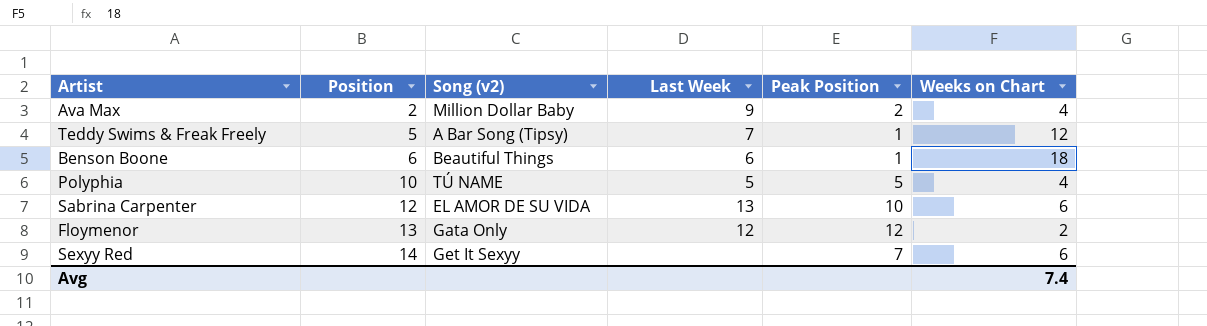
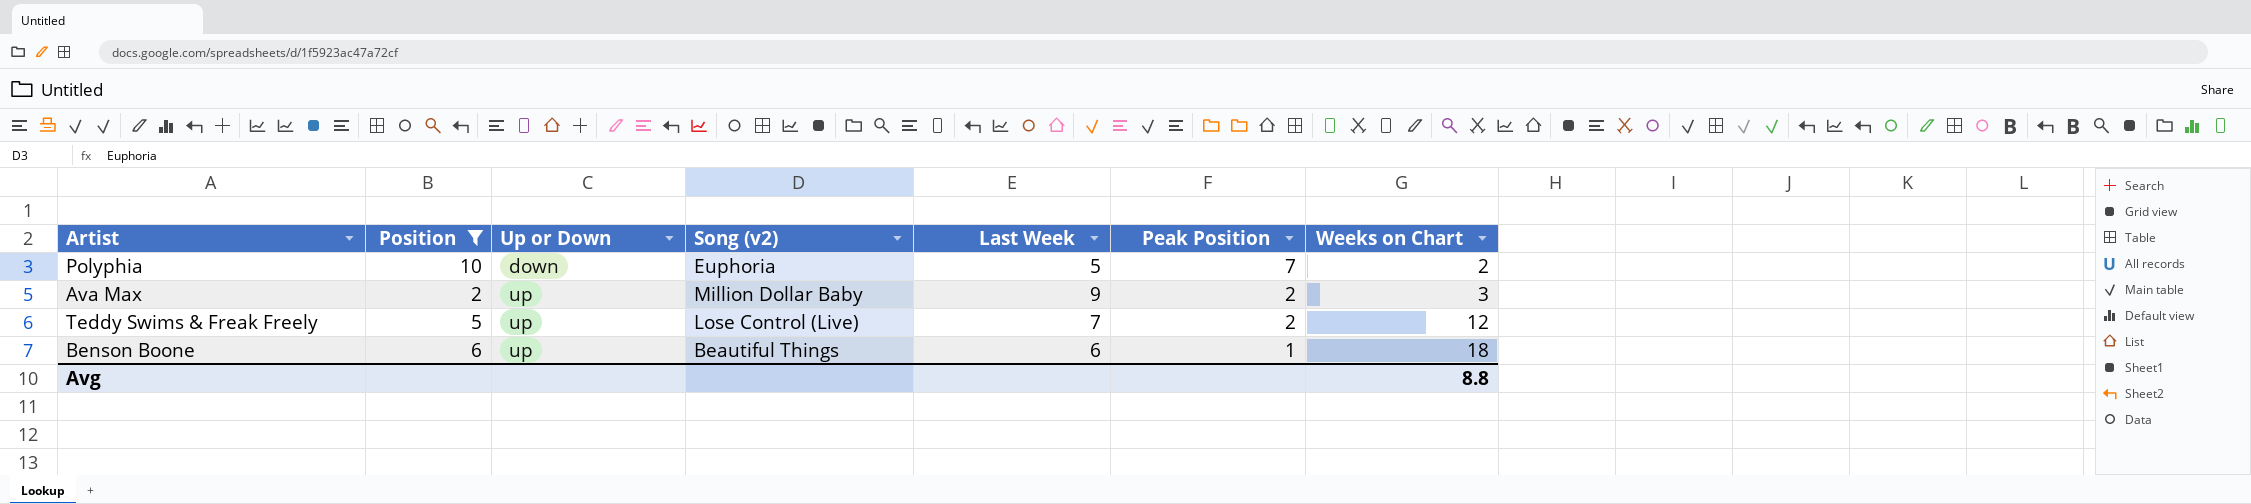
filter: none -> Position <= 10
row order: Position ascending -> Up or Down ascending
column Up or Down | position: none -> 3
Polyphia | Song (v2): TÚ NAME -> Euphoria
Polyphia | Peak Position: 5 -> 7
Polyphia | Weeks on Chart: 4 -> 2
Ava Max | Weeks on Chart: 4 -> 3
Teddy Swims & Freak Freely | Song (v2): A Bar Song (Tipsy) -> Lose Control (Live)
Teddy Swims & Freak Freely | Peak Position: 1 -> 2
Avg | Weeks on Chart: 7.4 -> 8.8

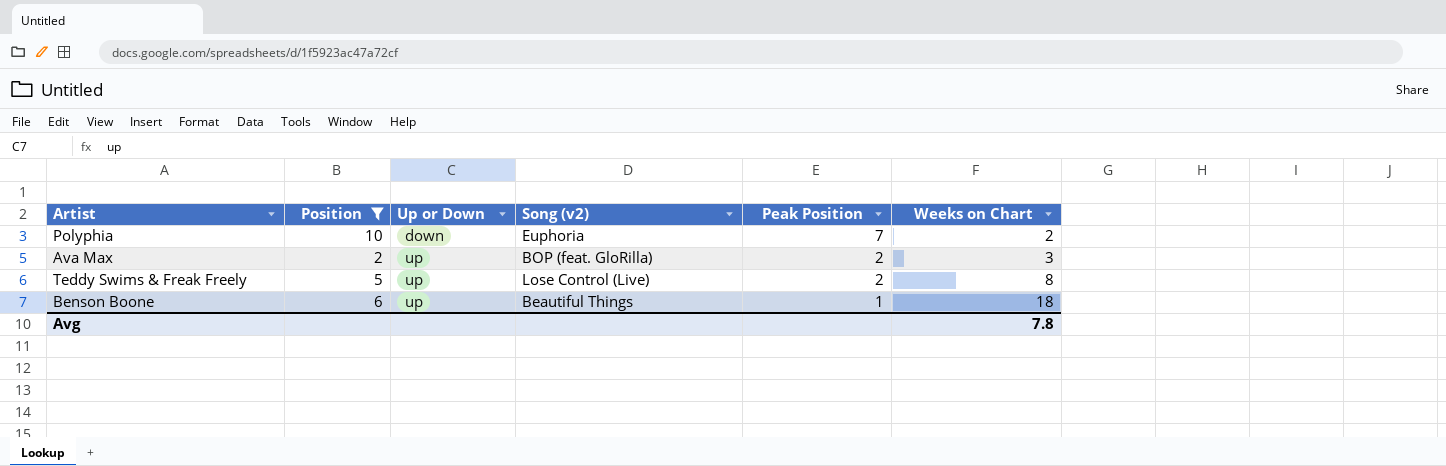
column Last Week | position: 5 -> none
Ava Max | Song (v2): Million Dollar Baby -> BOP (feat. GloRilla)
Teddy Swims & Freak Freely | Weeks on Chart: 12 -> 8
Avg | Weeks on Chart: 8.8 -> 7.8

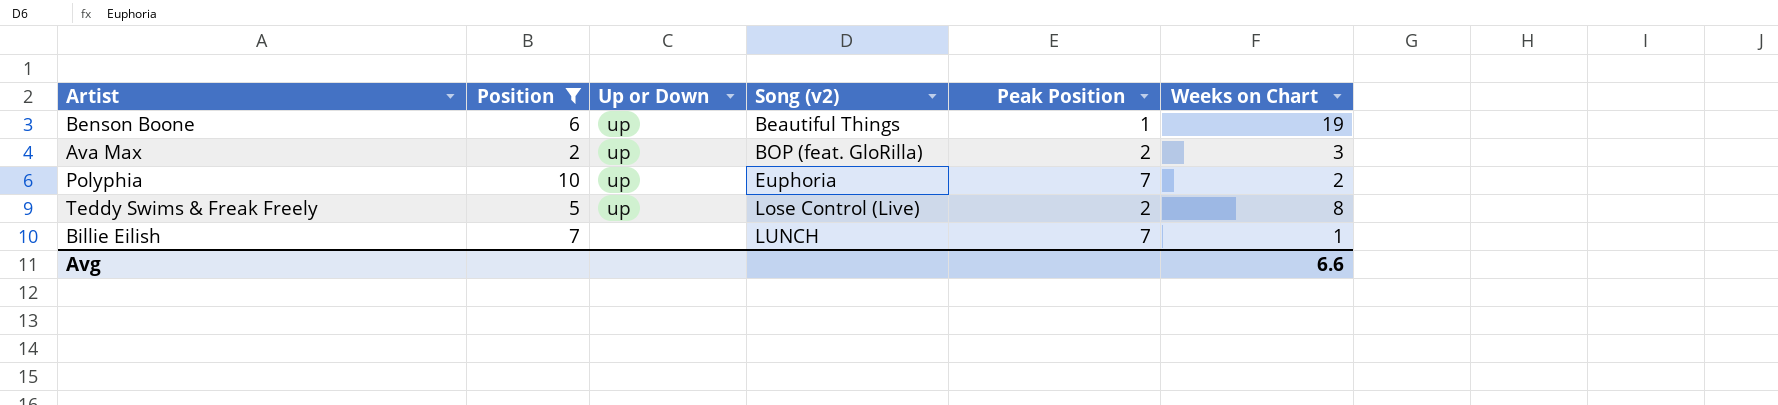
row order: Up or Down ascending -> Song (v2) ascending
Benson Boone | Weeks on Chart: 18 -> 19
Polyphia | Up or Down: down -> up
row Billie Eilish: none -> 7 | none | LUNCH | 7 | 1
Avg | Weeks on Chart: 7.8 -> 6.6

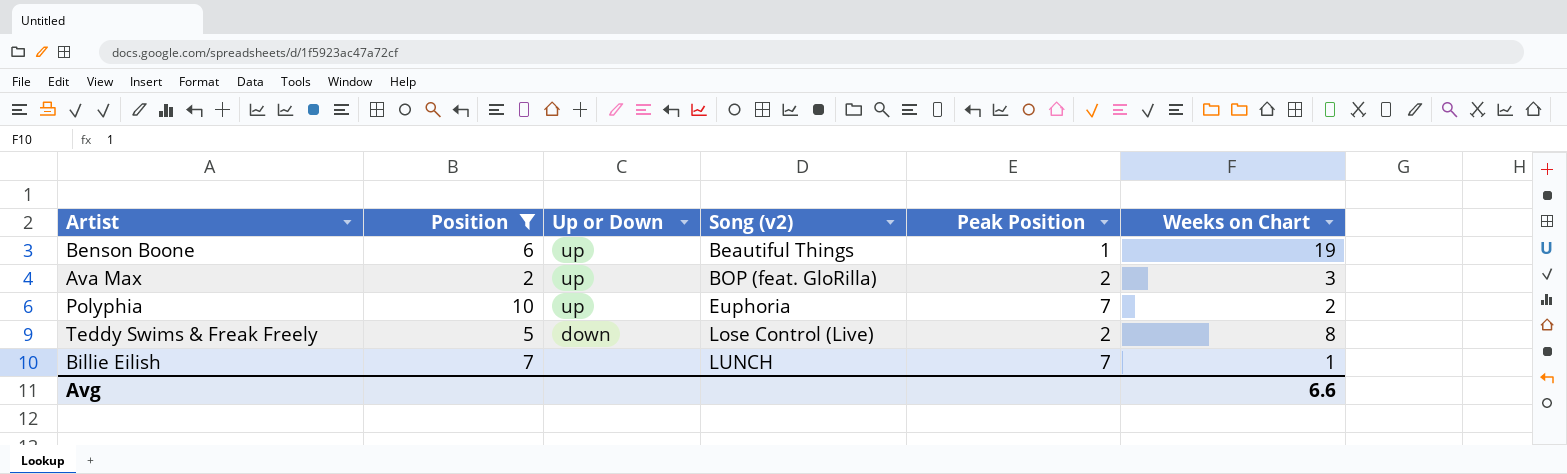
Teddy Swims & Freak Freely | Up or Down: up -> down

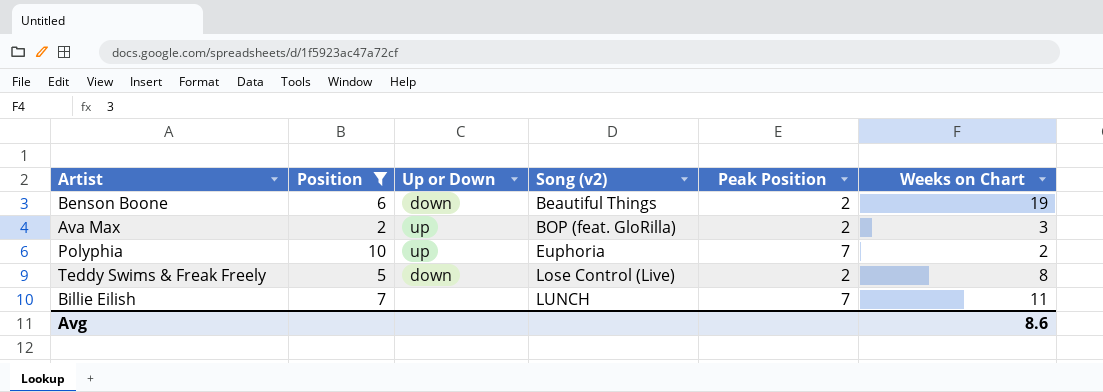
Benson Boone | Up or Down: up -> down
Benson Boone | Peak Position: 1 -> 2
Billie Eilish | Weeks on Chart: 1 -> 11
Avg | Weeks on Chart: 6.6 -> 8.6

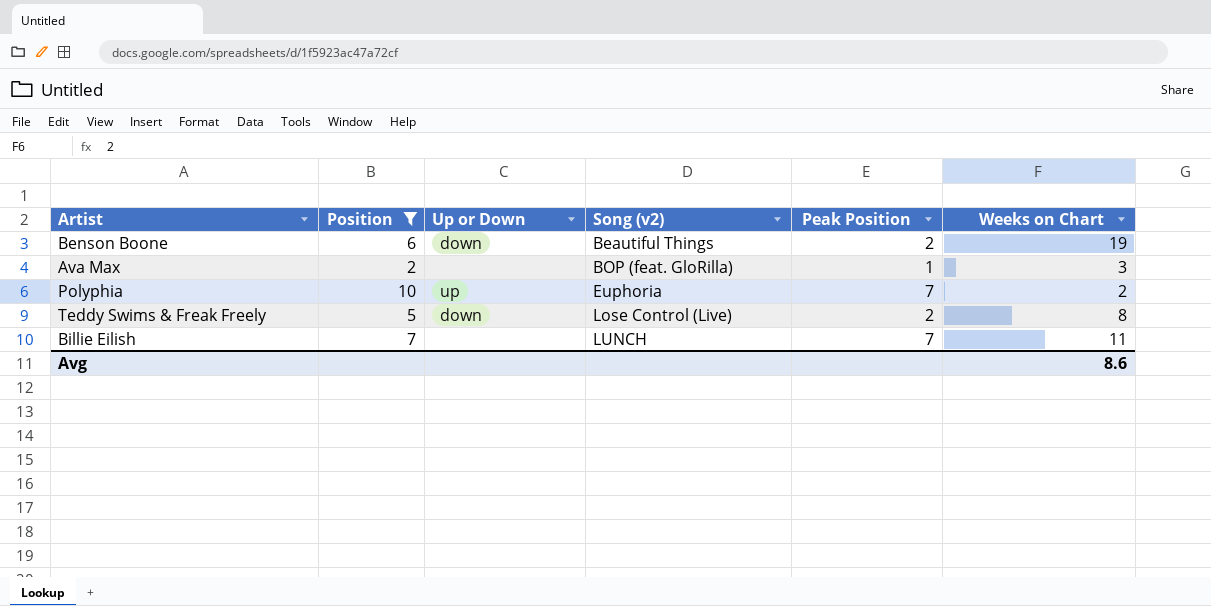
Ava Max | Up or Down: up -> none
Ava Max | Peak Position: 2 -> 1

